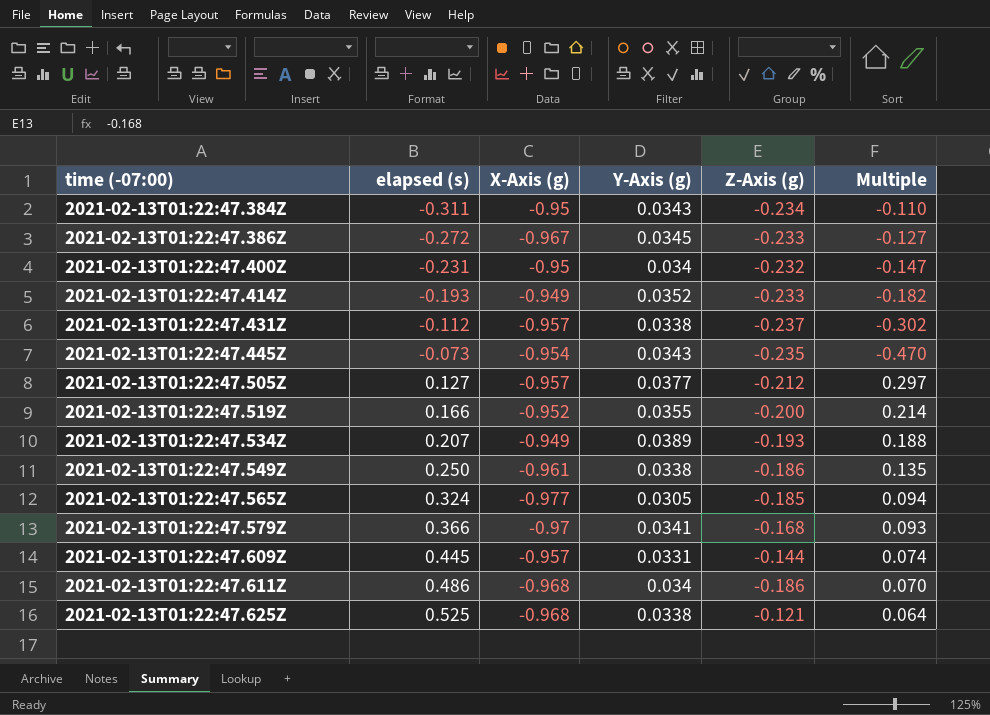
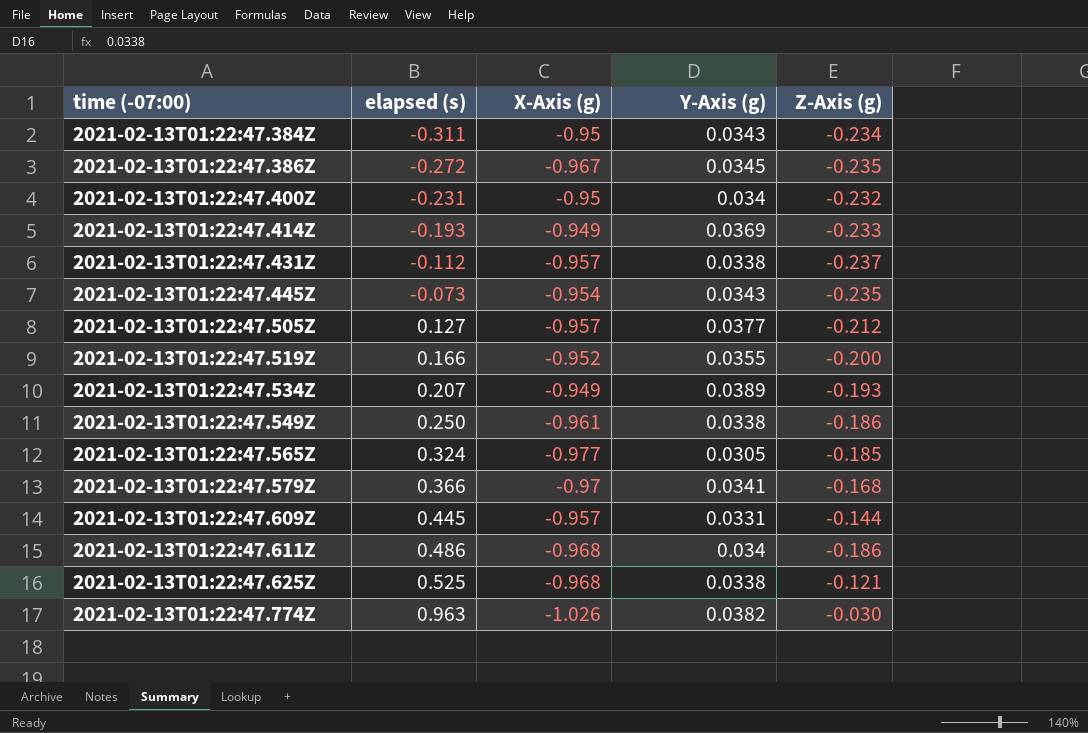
column Multiple | formula: [Y-Axis (g)] / [elapsed (s)] -> none
2021-02-13T01:22:47.386Z | Z-Axis (g): -0.233 -> -0.235
2021-02-13T01:22:47.414Z | Y-Axis (g): 0.0352 -> 0.0369
row 2021-02-13T01:22:47.774Z: none -> 0.963 | -1.026 | 0.0382 | -0.030

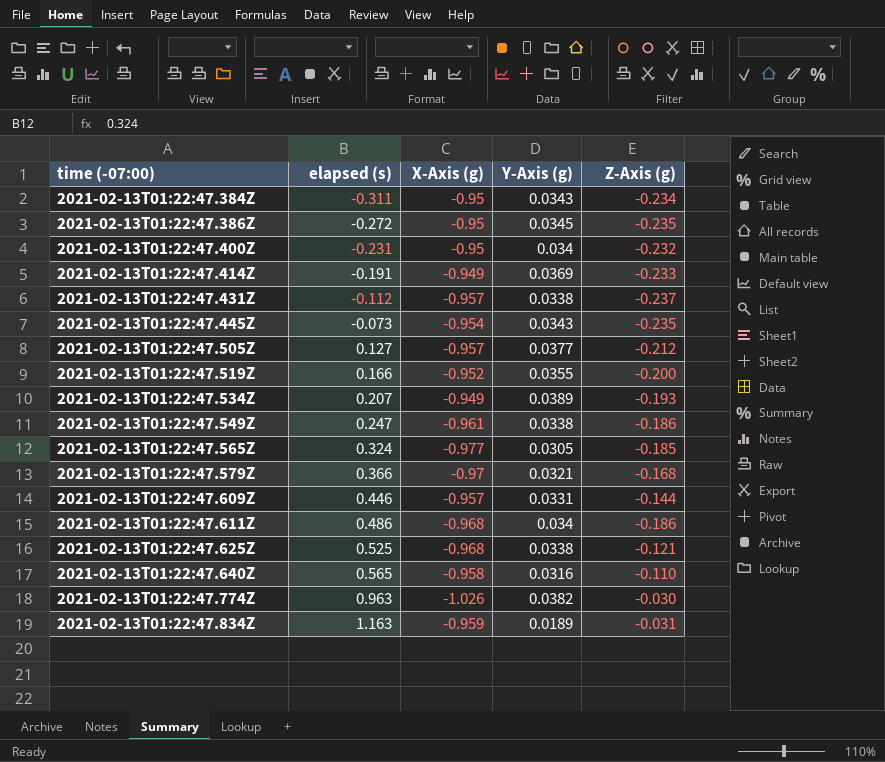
2021-02-13T01:22:47.386Z | X-Axis (g): -0.967 -> -0.95
2021-02-13T01:22:47.414Z | elapsed (s): -0.193 -> -0.191
2021-02-13T01:22:47.549Z | elapsed (s): 0.250 -> 0.247
2021-02-13T01:22:47.579Z | Y-Axis (g): 0.0341 -> 0.0321
2021-02-13T01:22:47.609Z | elapsed (s): 0.445 -> 0.446
row 2021-02-13T01:22:47.640Z: none -> 0.565 | -0.958 | 0.0316 | -0.110
row 2021-02-13T01:22:47.834Z: none -> 1.163 | -0.959 | 0.0189 | -0.031

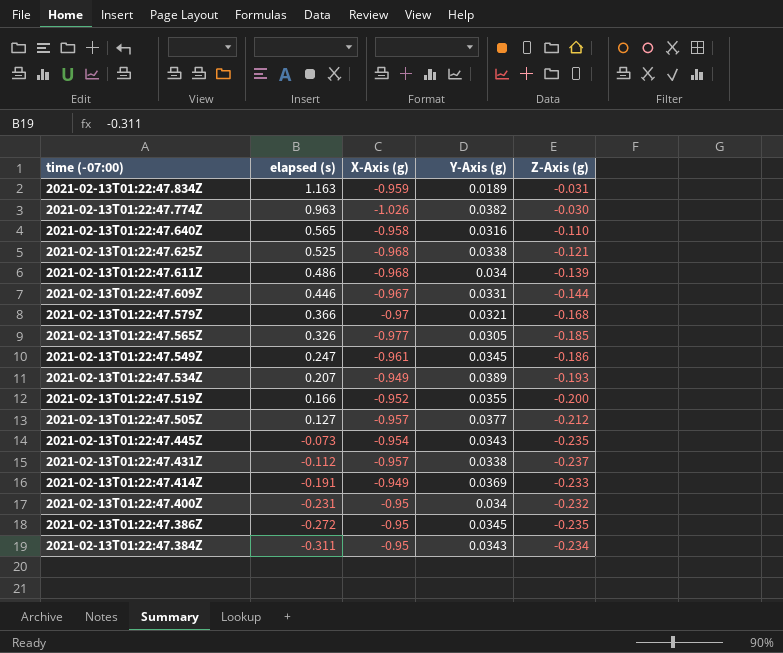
row order: time (-07:00) ascending -> time (-07:00) descending
2021-02-13T01:22:47.611Z | Z-Axis (g): -0.186 -> -0.139
2021-02-13T01:22:47.609Z | X-Axis (g): -0.957 -> -0.967
2021-02-13T01:22:47.565Z | elapsed (s): 0.324 -> 0.326
2021-02-13T01:22:47.549Z | Y-Axis (g): 0.0338 -> 0.0345

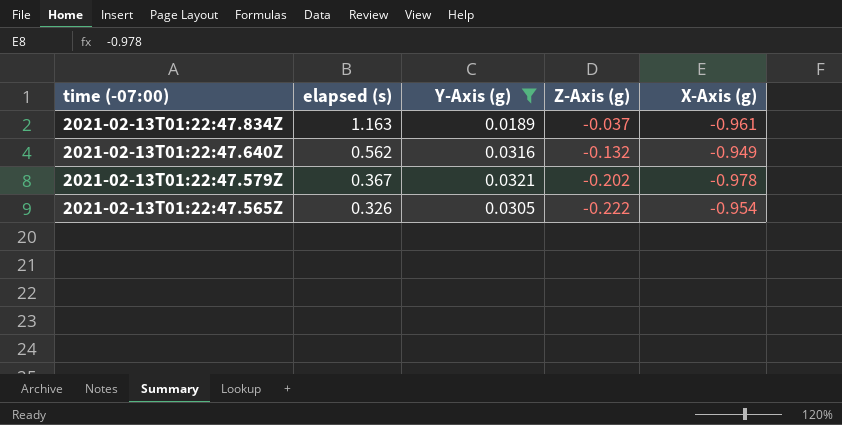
filter: none -> Y-Axis (g) <= 0.0321
column X-Axis (g) | position: 3 -> 5
2021-02-13T01:22:47.834Z | Z-Axis (g): -0.031 -> -0.037
2021-02-13T01:22:47.834Z | X-Axis (g): -0.959 -> -0.961
2021-02-13T01:22:47.640Z | elapsed (s): 0.565 -> 0.562
2021-02-13T01:22:47.640Z | Z-Axis (g): -0.110 -> -0.132
2021-02-13T01:22:47.640Z | X-Axis (g): -0.958 -> -0.949
2021-02-13T01:22:47.579Z | elapsed (s): 0.366 -> 0.367
2021-02-13T01:22:47.579Z | Z-Axis (g): -0.168 -> -0.202
2021-02-13T01:22:47.579Z | X-Axis (g): -0.97 -> -0.978
2021-02-13T01:22:47.565Z | Z-Axis (g): -0.185 -> -0.222
2021-02-13T01:22:47.565Z | X-Axis (g): -0.977 -> -0.954

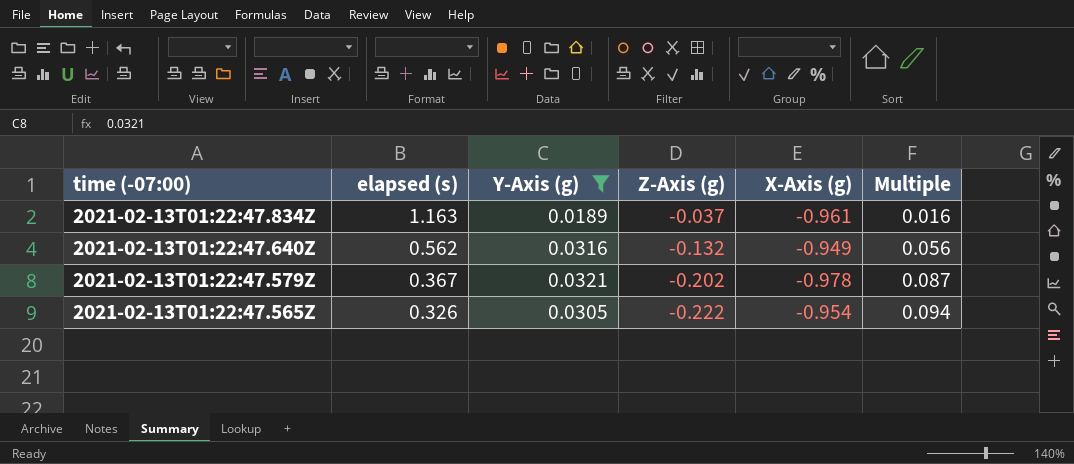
column Multiple | formula: none -> [Y-Axis (g)] / [elapsed (s)]

